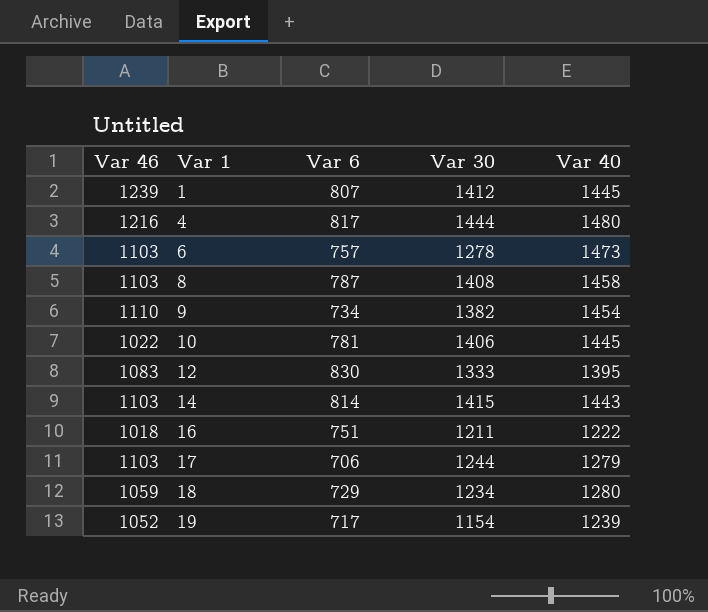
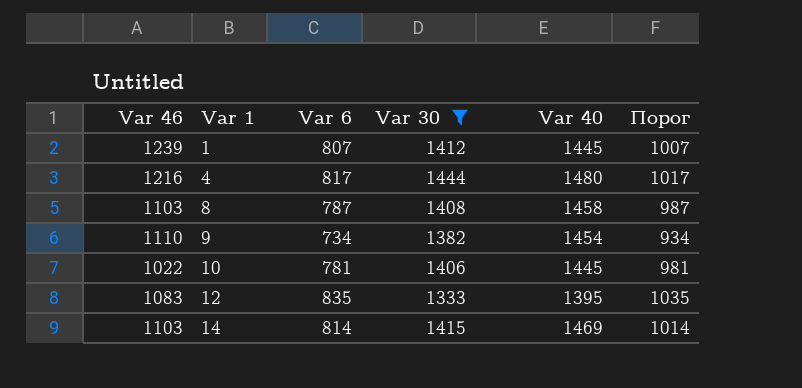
filter: none -> Var 30 >= 1333
column Порог | formula: none -> [Var 6] + 200
12 | Var 6: 830 -> 835
14 | Var 40: 1443 -> 1469

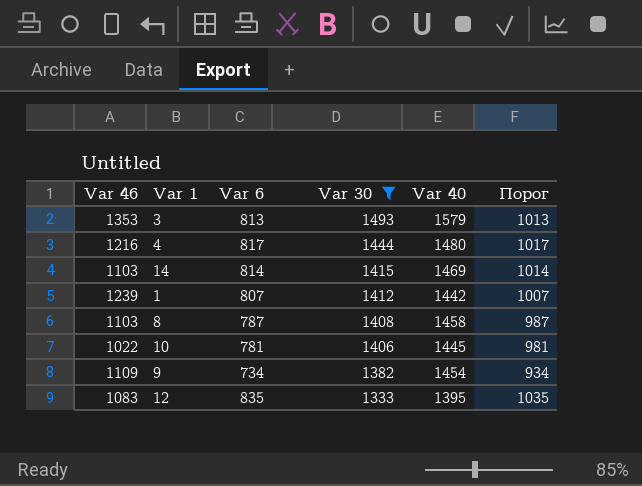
row order: Var 1 ascending -> Var 30 descending
row 3: none -> 1353 | 813 | 1493 | 1579 | 1013
1 | Var 40: 1445 -> 1442
9 | Var 46: 1110 -> 1109

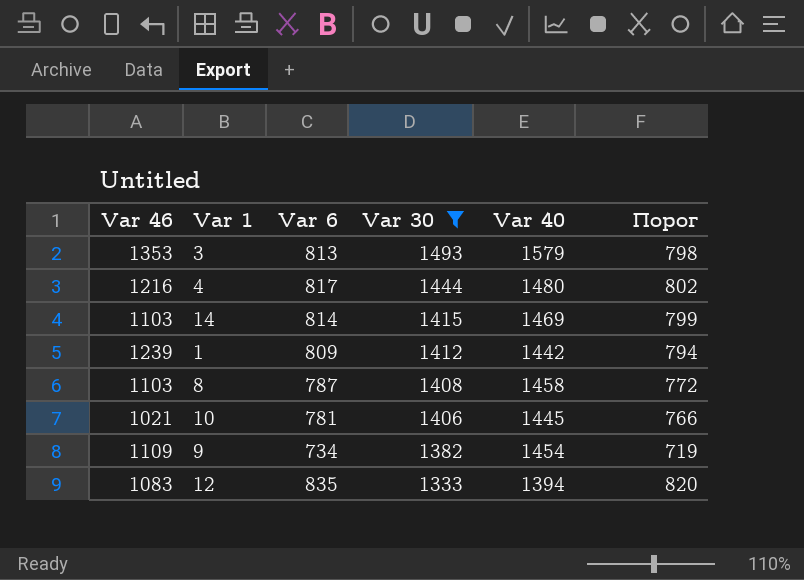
column Порог | formula: [Var 6] + 200 -> [Var 6] - 15
1 | Var 6: 807 -> 809
10 | Var 46: 1022 -> 1021
12 | Var 40: 1395 -> 1394

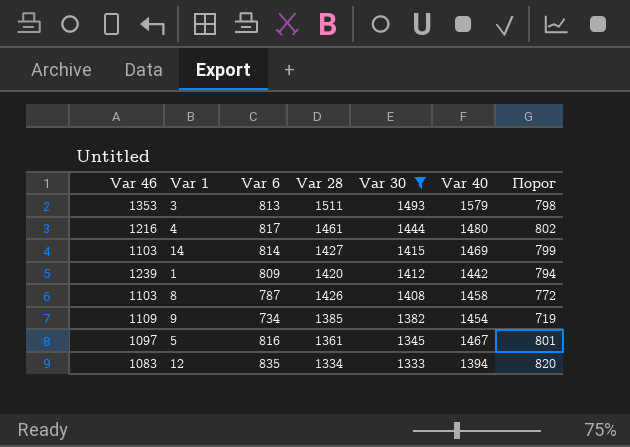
column Var 28 | position: none -> 4
row 10: 1021 | 781 | 1406 | 1445 | 766 -> none
row 5: none -> 1097 | 816 | 1361 | 1345 | 1467 | 801

